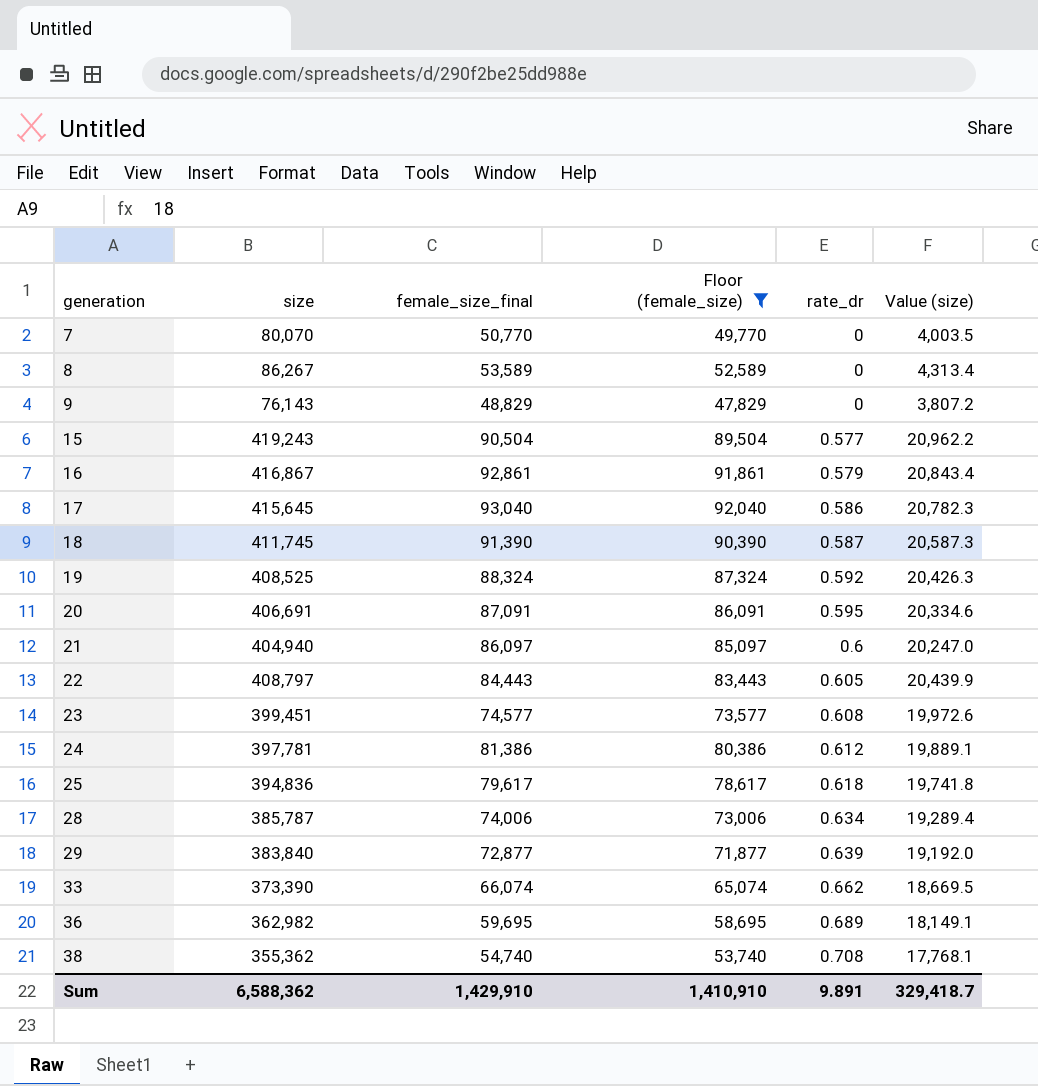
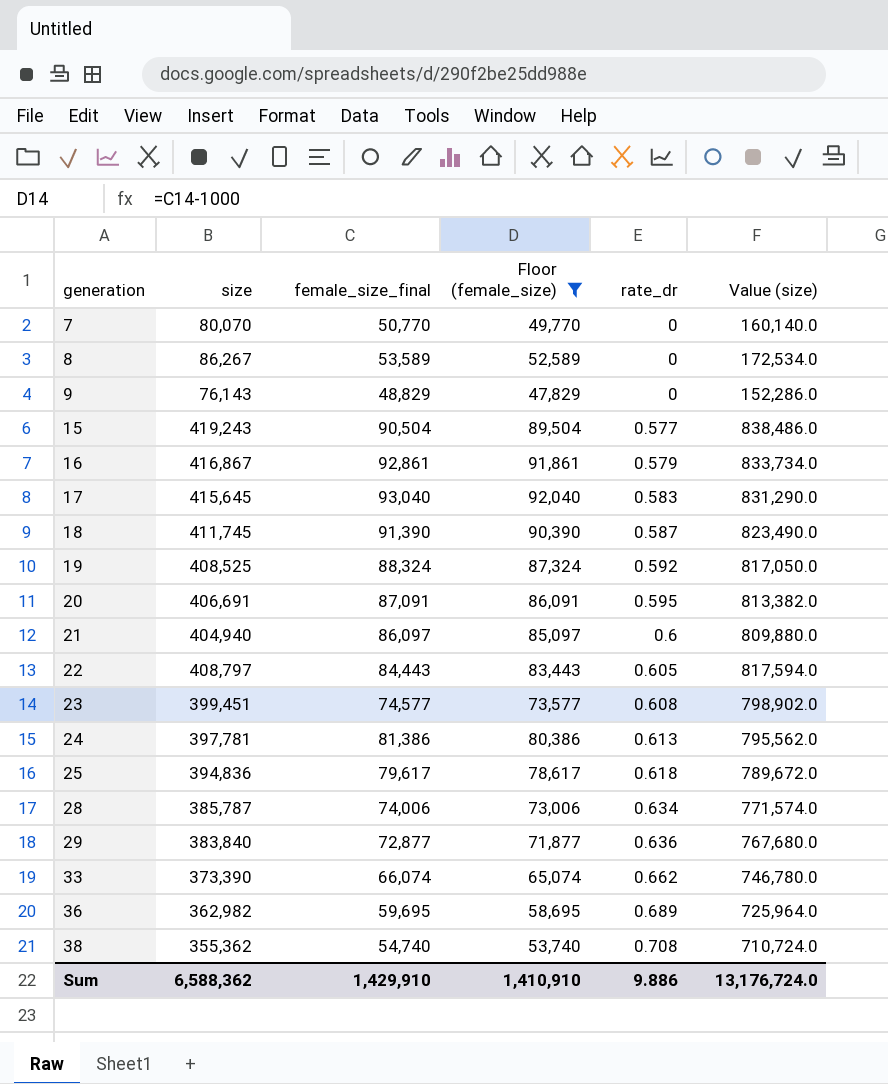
column Value (size) | formula: [size] * 0.05 -> [size] * 2
17 | rate_dr: 0.586 -> 0.583
24 | rate_dr: 0.612 -> 0.613
29 | rate_dr: 0.639 -> 0.636
Sum | rate_dr: 9.891 -> 9.886
Sum | Value (size): 329,418.7 -> 13,176,724.0

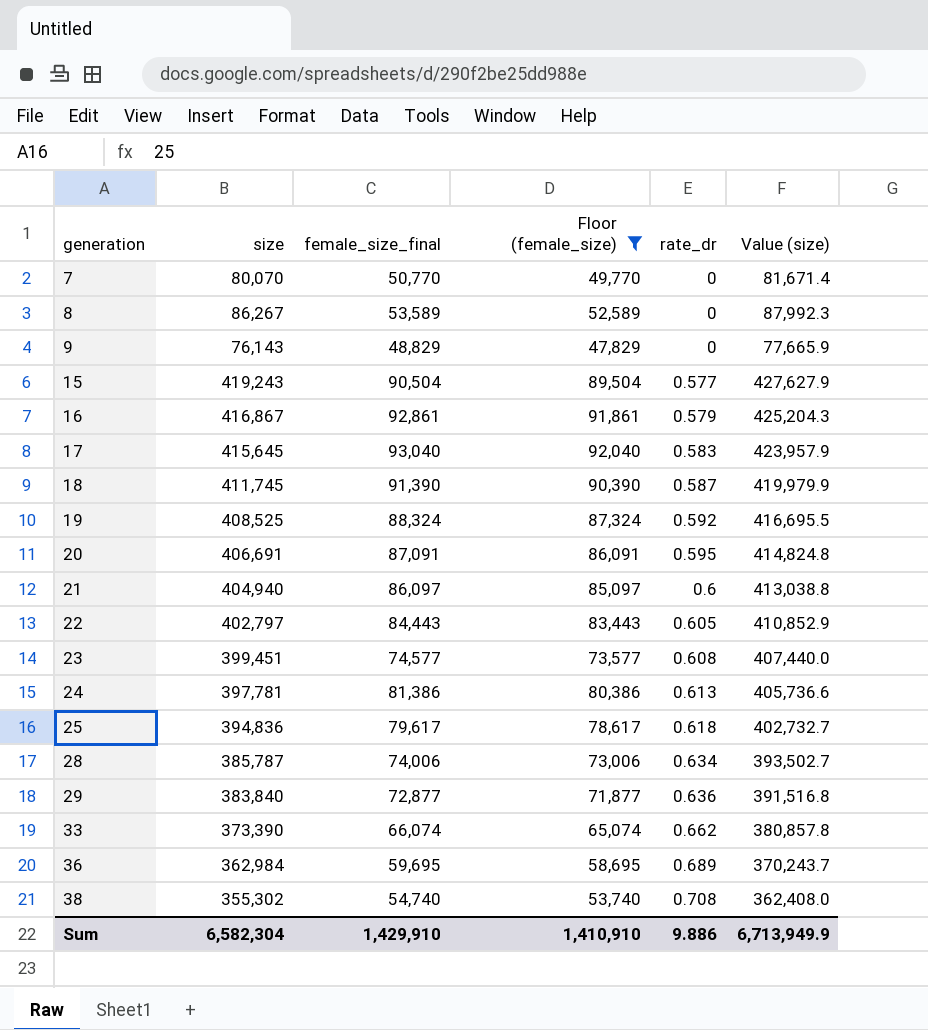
column Value (size) | formula: [size] * 2 -> [size] * 1.02
22 | size: 408,797 -> 402,797
36 | size: 362,982 -> 362,984
38 | size: 355,362 -> 355,302
Sum | size: 6,588,362 -> 6,582,304
Sum | Value (size): 13,176,724.0 -> 6,713,949.9

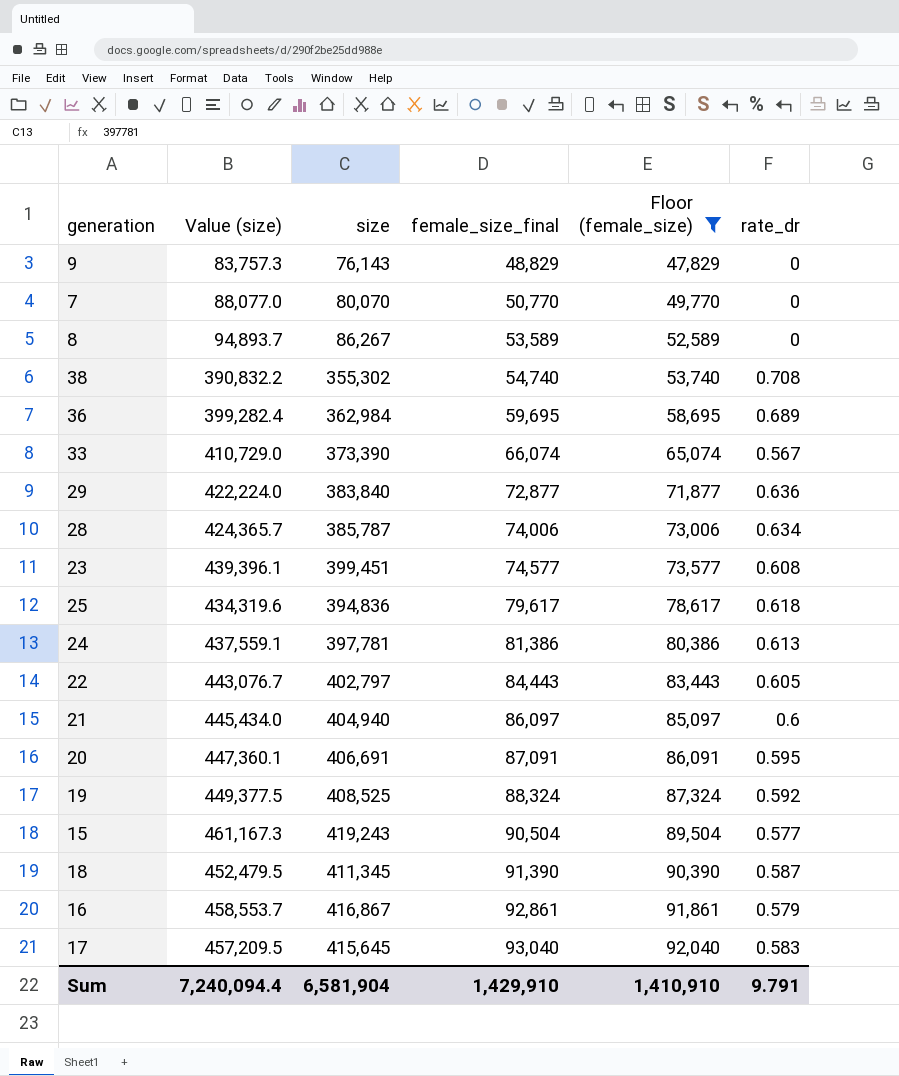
row order: generation ascending -> female_size_final ascending
column Value (size) | formula: [size] * 1.02 -> [size] * 1.1
column Value (size) | position: 6 -> 2
33 | rate_dr: 0.662 -> 0.567
18 | size: 411,745 -> 411,345
Sum | Value (size): 6,713,949.9 -> 7,240,094.4
Sum | size: 6,582,304 -> 6,581,904
Sum | rate_dr: 9.886 -> 9.791

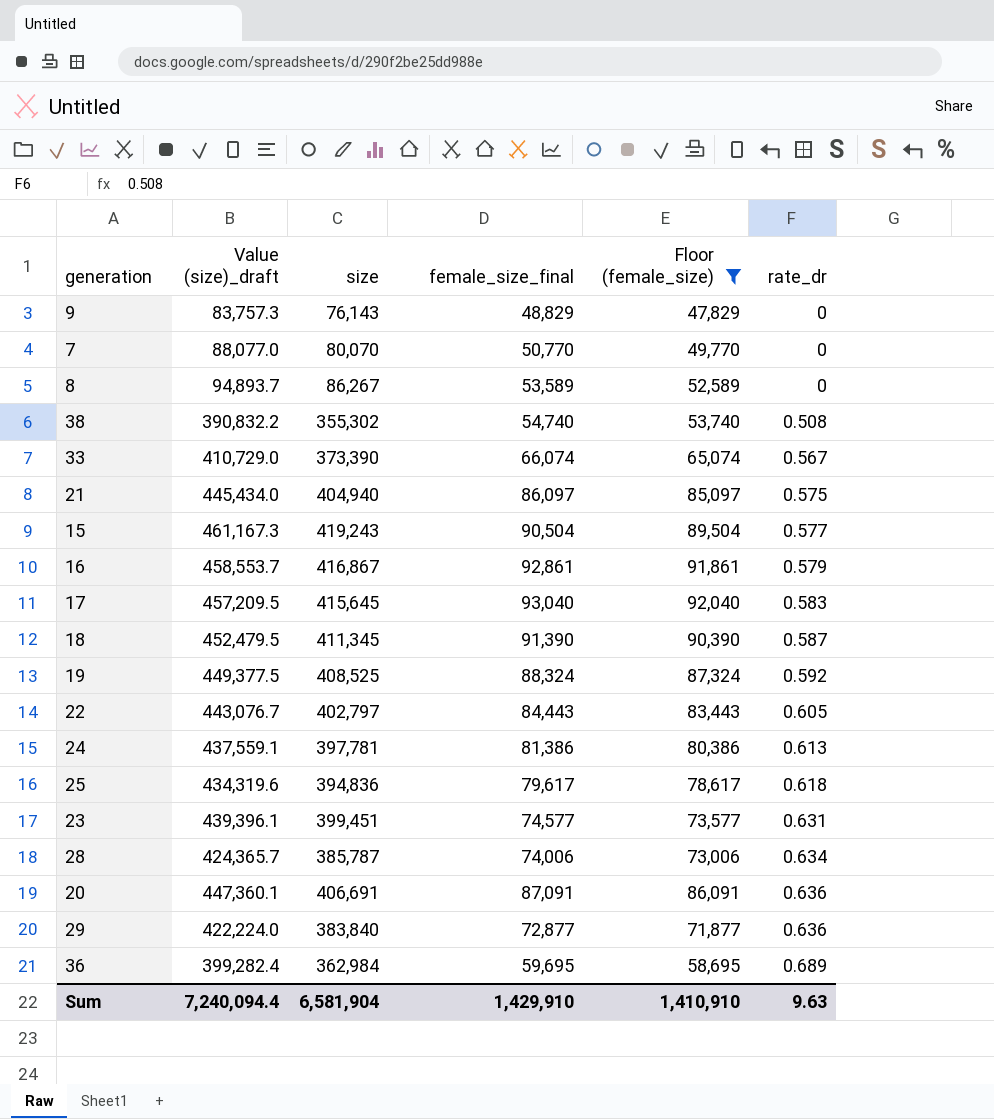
row order: female_size_final ascending -> rate_dr ascending
column name: Value (size) -> Value (size)_draft
38 | rate_dr: 0.708 -> 0.508
21 | rate_dr: 0.6 -> 0.575
23 | rate_dr: 0.608 -> 0.631
20 | rate_dr: 0.595 -> 0.636
Sum | rate_dr: 9.791 -> 9.63

